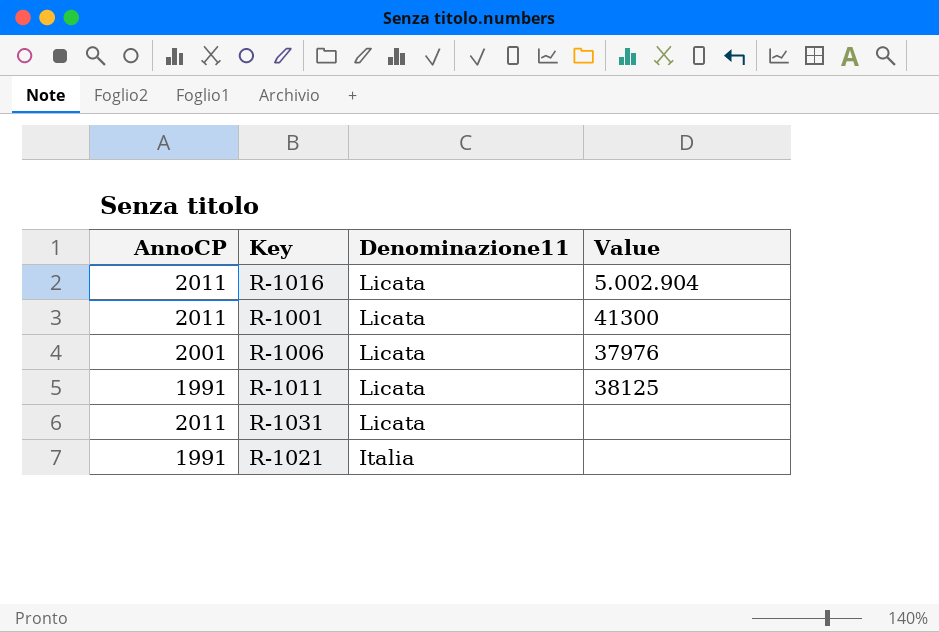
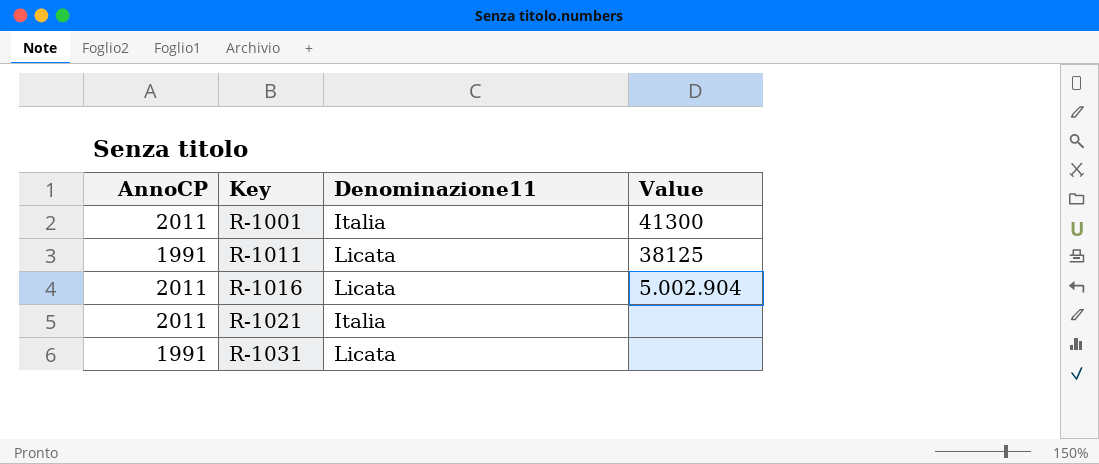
row order: Denominazione11 descending -> Key ascending
row R-1006: 2001 | Licata | 37976 -> none
R-1001 | Denominazione11: Licata -> Italia
R-1021 | AnnoCP: 1991 -> 2011
R-1031 | AnnoCP: 2011 -> 1991

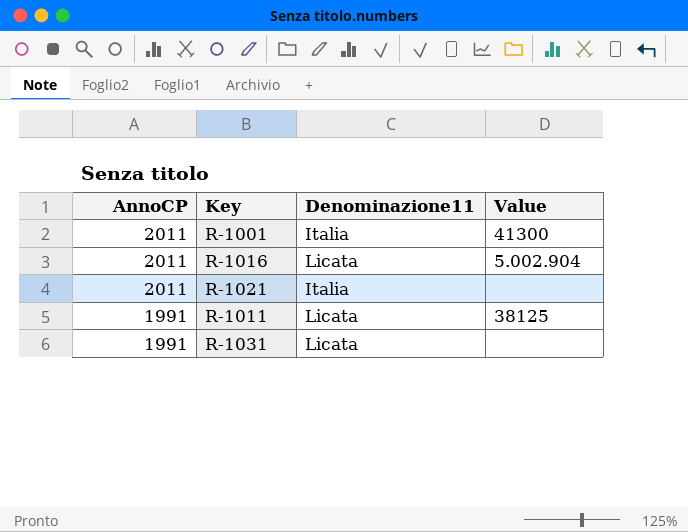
row order: Key ascending -> AnnoCP descending

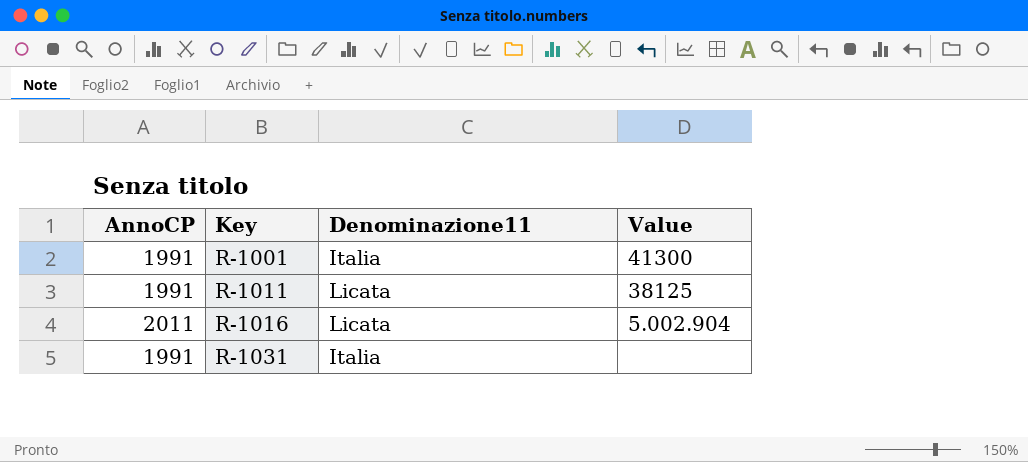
row order: AnnoCP descending -> Key ascending
row R-1021: 2011 | Italia | none -> none
R-1001 | AnnoCP: 2011 -> 1991
R-1031 | Denominazione11: Licata -> Italia

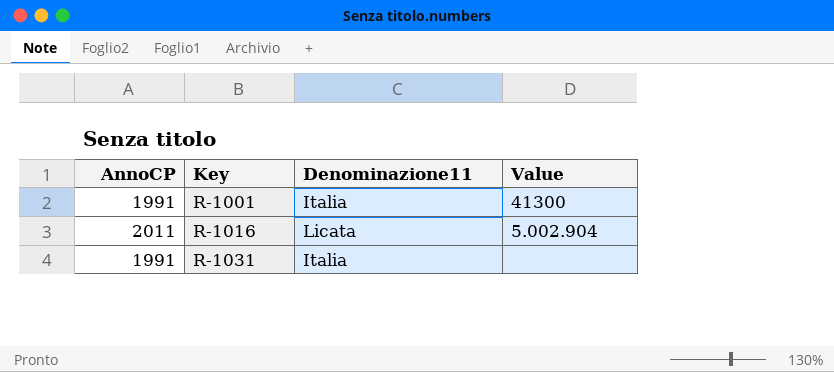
row R-1011: 1991 | Licata | 38125 -> none

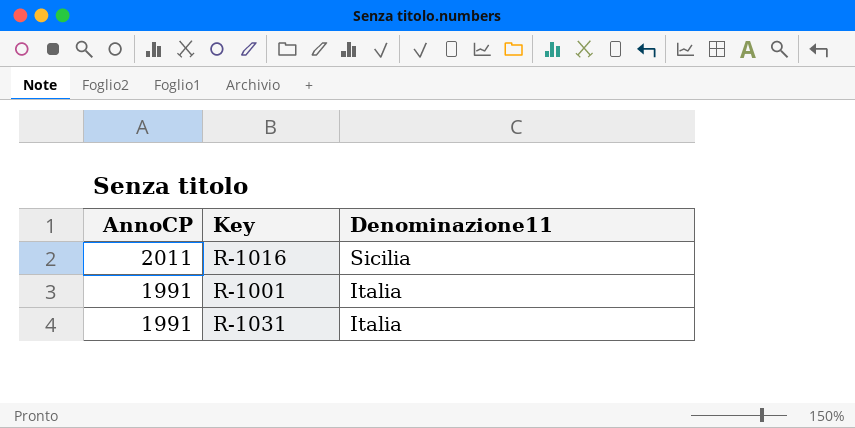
row order: Key ascending -> AnnoCP descending
column Value | position: 4 -> none
R-1016 | Denominazione11: Licata -> Sicilia

